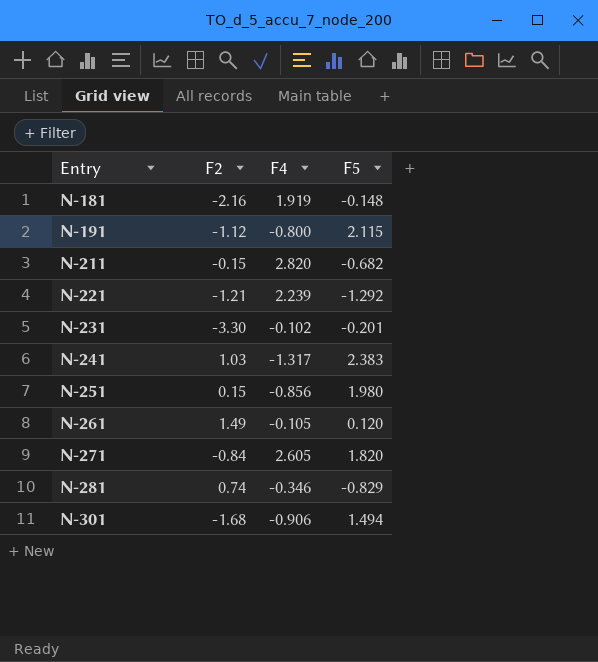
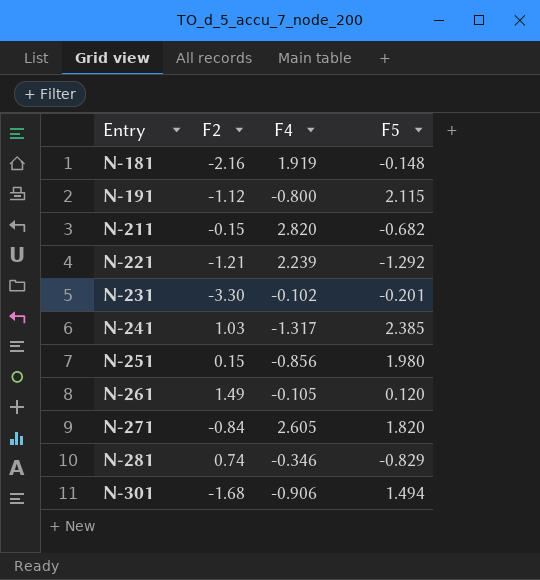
N-241 | F5: 2.383 -> 2.385

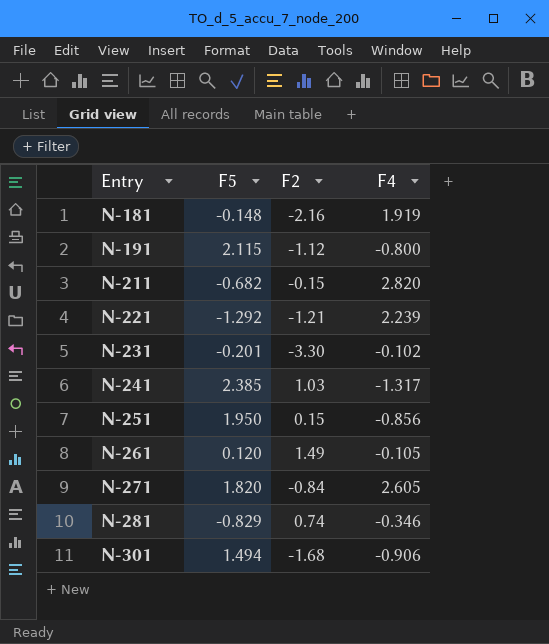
column F5 | position: 4 -> 2
N-251 | F5: 1.980 -> 1.950

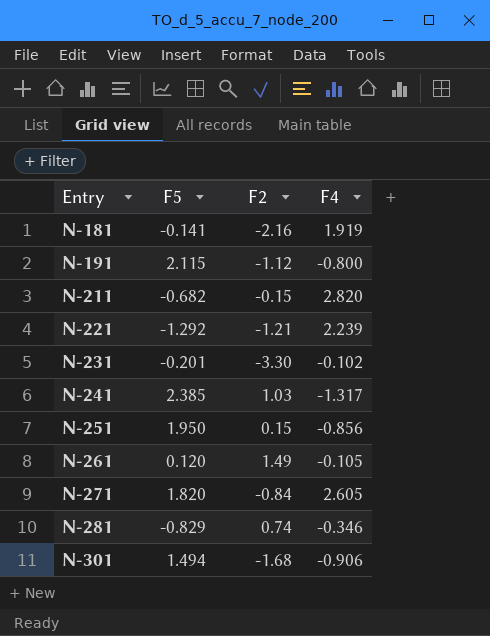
N-181 | F5: -0.148 -> -0.141

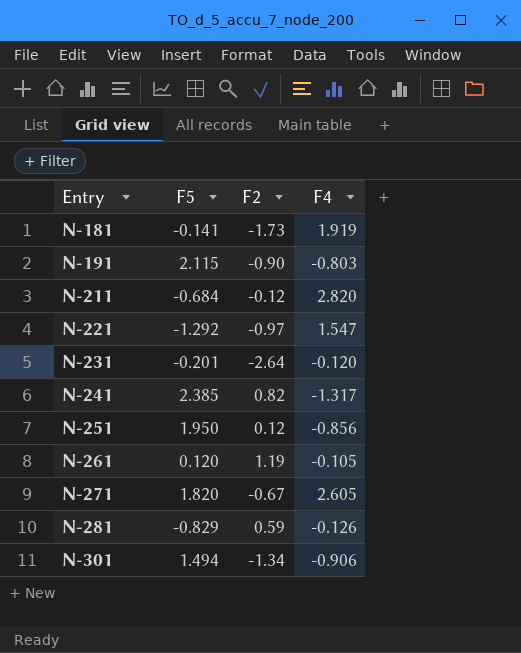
N-181 | F2: -2.16 -> -1.73
N-191 | F2: -1.12 -> -0.90
N-191 | F4: -0.800 -> -0.803
N-211 | F5: -0.682 -> -0.684
N-211 | F2: -0.15 -> -0.12
N-221 | F2: -1.21 -> -0.97
N-221 | F4: 2.239 -> 1.547
N-231 | F2: -3.30 -> -2.64
N-231 | F4: -0.102 -> -0.120
N-241 | F2: 1.03 -> 0.82
N-251 | F2: 0.15 -> 0.12
N-261 | F2: 1.49 -> 1.19
N-271 | F2: -0.84 -> -0.67
N-281 | F2: 0.74 -> 0.59
N-281 | F4: -0.346 -> -0.126
N-301 | F2: -1.68 -> -1.34

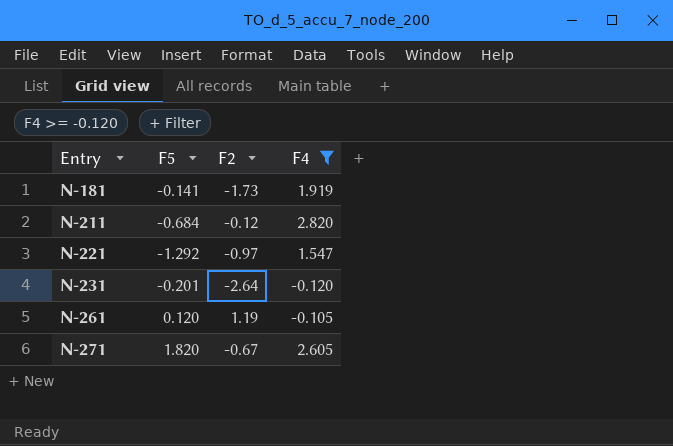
filter: none -> F4 >= -0.120

